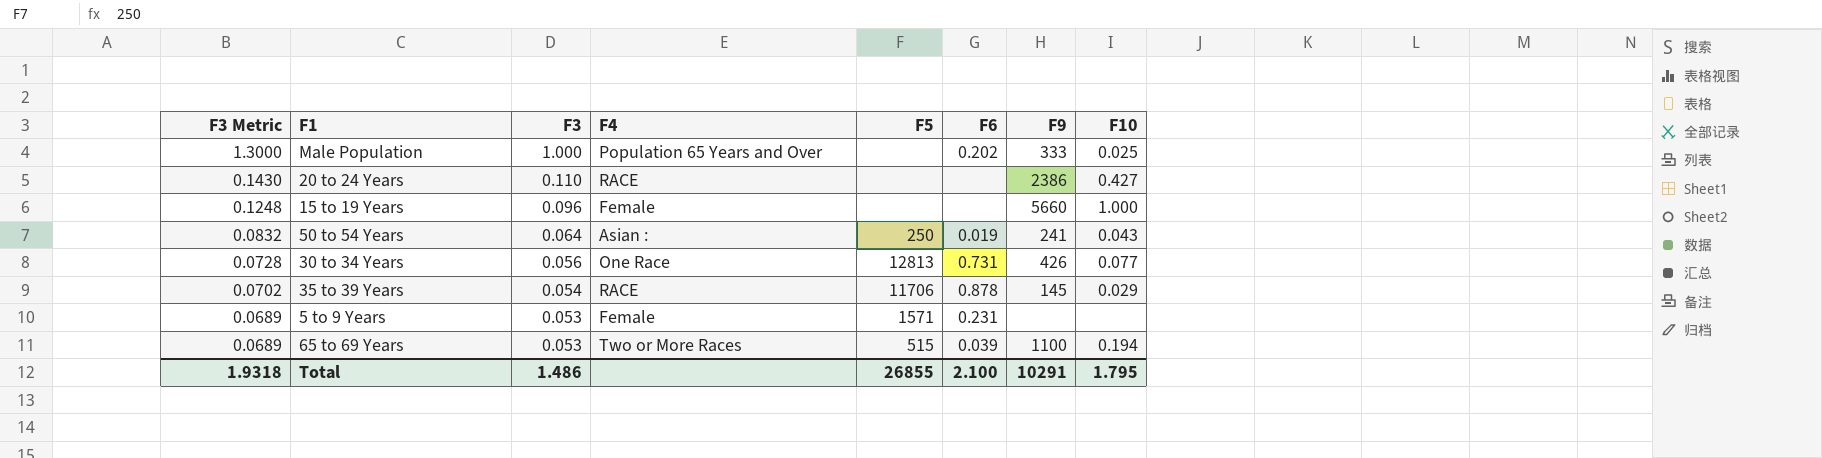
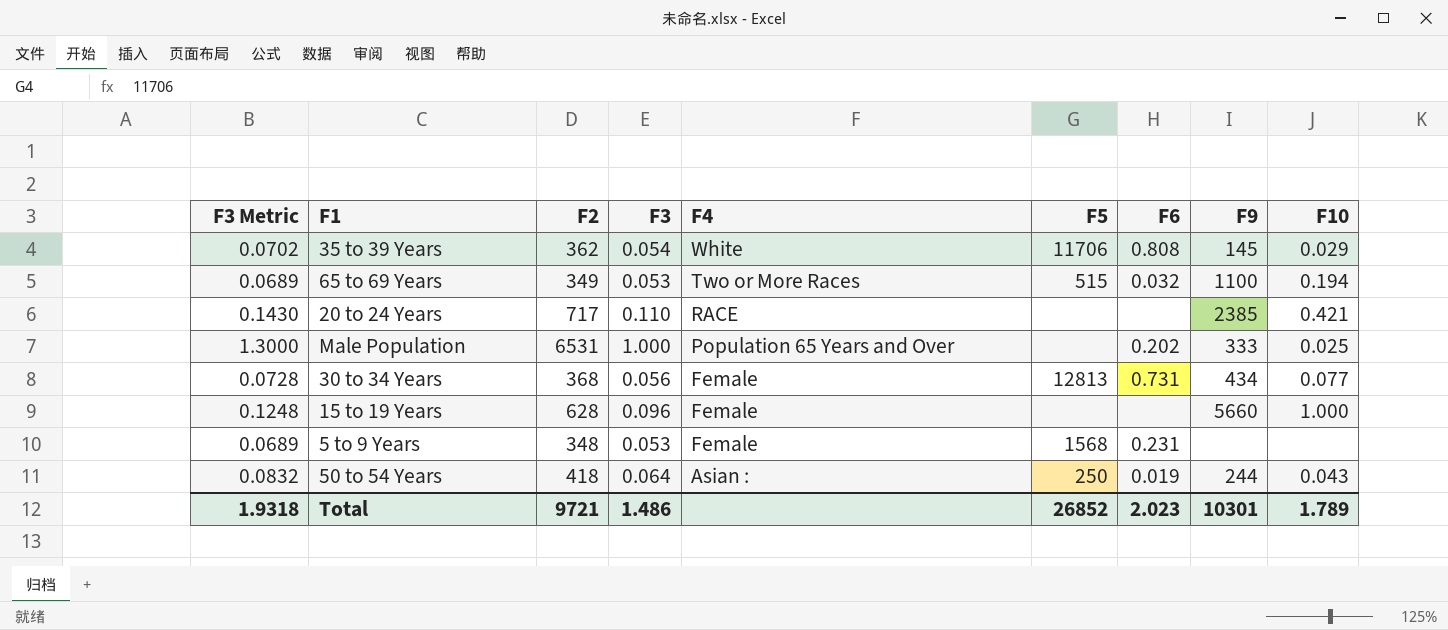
row order: F3 Metric descending -> F4 descending
column F2 | position: none -> 3
35 to 39 Years | F4: RACE -> White
35 to 39 Years | F6: 0.878 -> 0.808
65 to 69 Years | F6: 0.039 -> 0.032
20 to 24 Years | F9: 2386 -> 2385
20 to 24 Years | F10: 0.427 -> 0.421
30 to 34 Years | F4: One Race -> Female
30 to 34 Years | F9: 426 -> 434
5 to 9 Years | F5: 1571 -> 1568
50 to 54 Years | F9: 241 -> 244
Total | F5: 26855 -> 26852
Total | F6: 2.100 -> 2.023
Total | F9: 10291 -> 10301
Total | F10: 1.795 -> 1.789

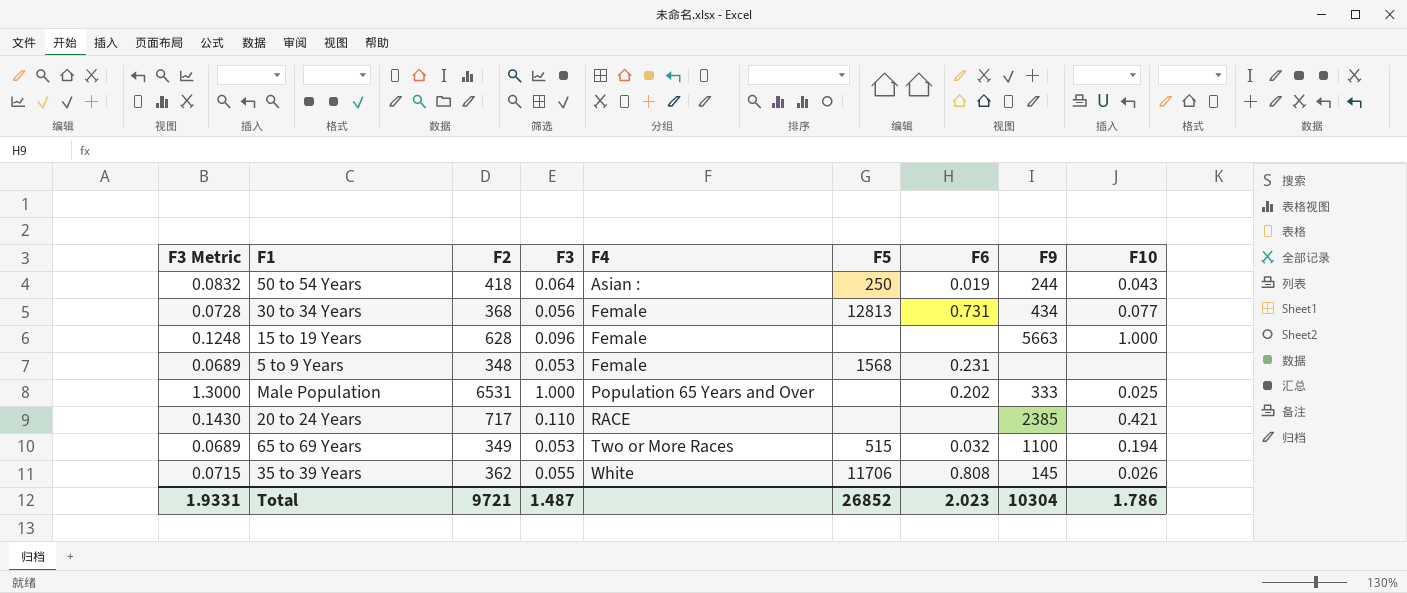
row order: F4 descending -> F4 ascending
15 to 19 Years | F9: 5660 -> 5663
35 to 39 Years | F3 Metric: 0.0702 -> 0.0715
35 to 39 Years | F3: 0.054 -> 0.055
35 to 39 Years | F10: 0.029 -> 0.026
Total | F3 Metric: 1.9318 -> 1.9331
Total | F3: 1.486 -> 1.487
Total | F9: 10301 -> 10304
Total | F10: 1.789 -> 1.786

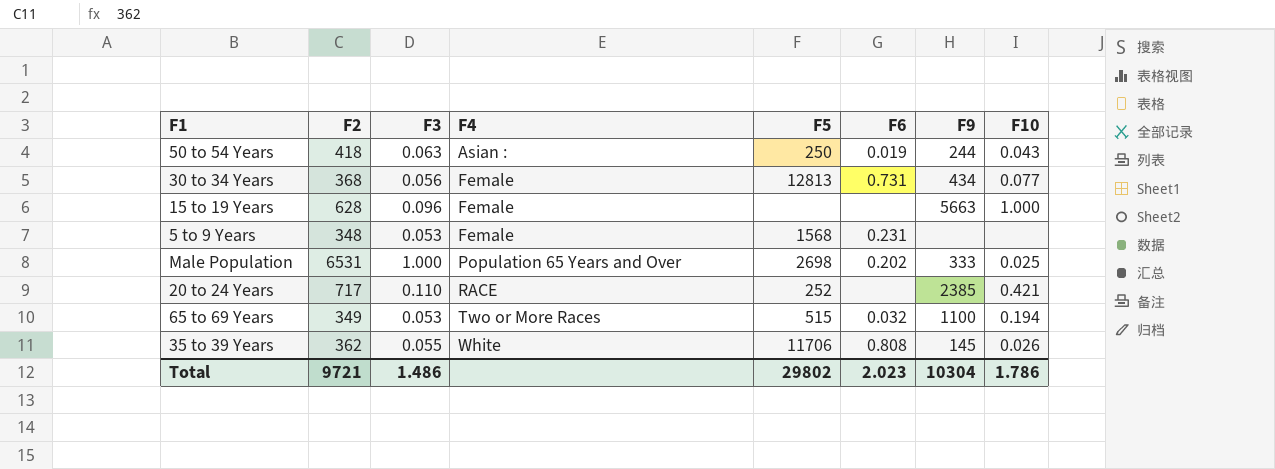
column F3 Metric | formula: [F3] * 1.3 -> none
50 to 54 Years | F3: 0.064 -> 0.063
Male Population | F5: none -> 2698
20 to 24 Years | F5: none -> 252
Total | F3: 1.487 -> 1.486
Total | F5: 26852 -> 29802

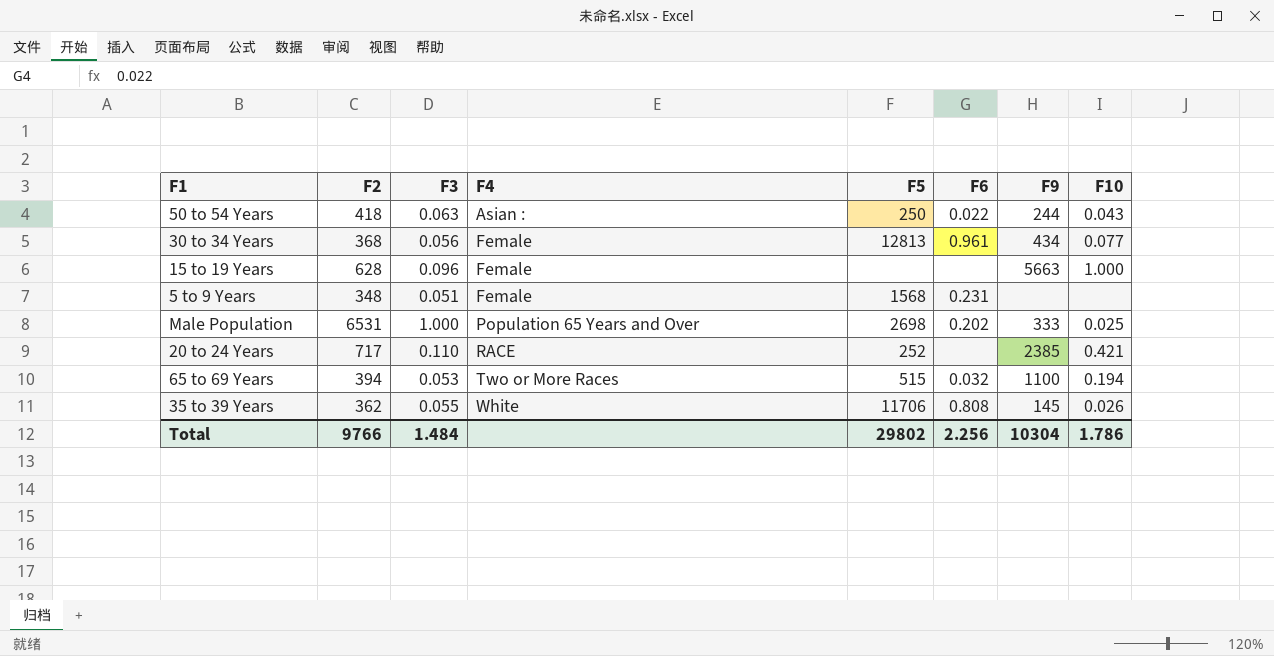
50 to 54 Years | F6: 0.019 -> 0.022
30 to 34 Years | F6: 0.731 -> 0.961
5 to 9 Years | F3: 0.053 -> 0.051
65 to 69 Years | F2: 349 -> 394
Total | F2: 9721 -> 9766
Total | F3: 1.486 -> 1.484
Total | F6: 2.023 -> 2.256

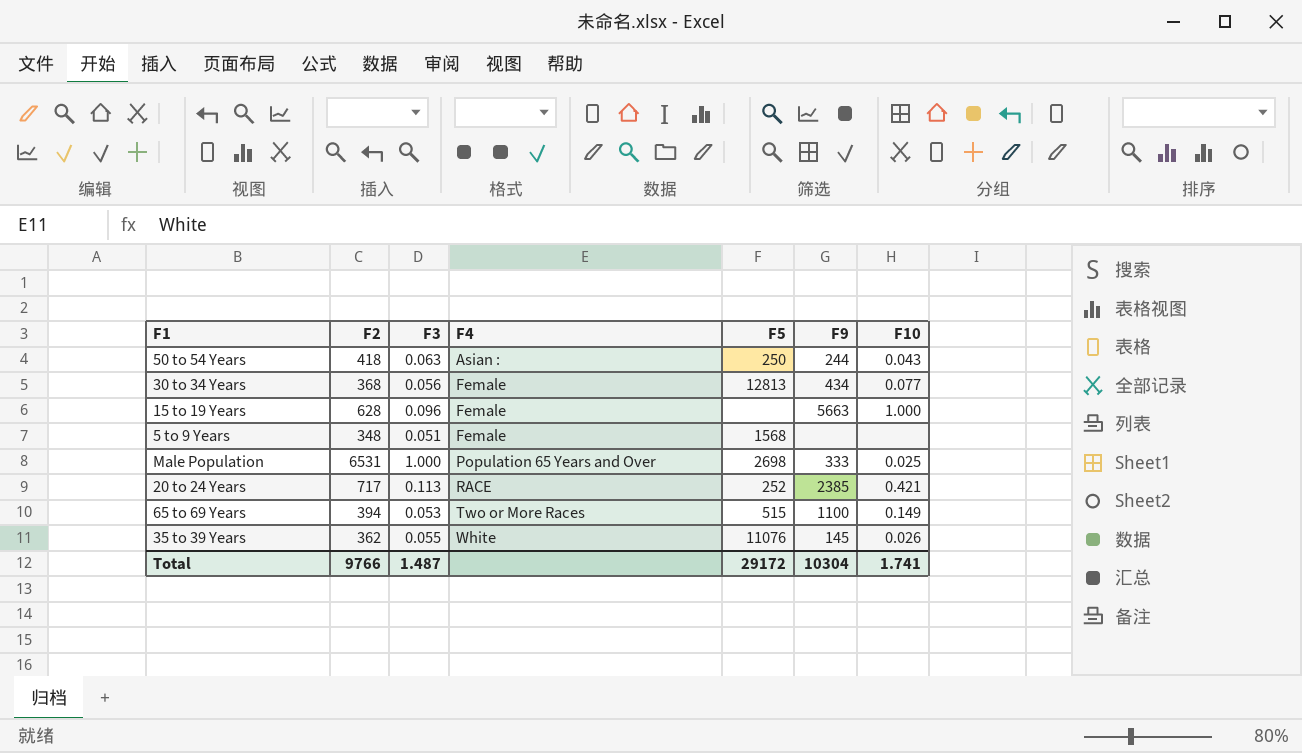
column F6 | position: 6 -> none
20 to 24 Years | F3: 0.110 -> 0.113
65 to 69 Years | F10: 0.194 -> 0.149
35 to 39 Years | F5: 11706 -> 11076
Total | F3: 1.484 -> 1.487
Total | F5: 29802 -> 29172
Total | F10: 1.786 -> 1.741

